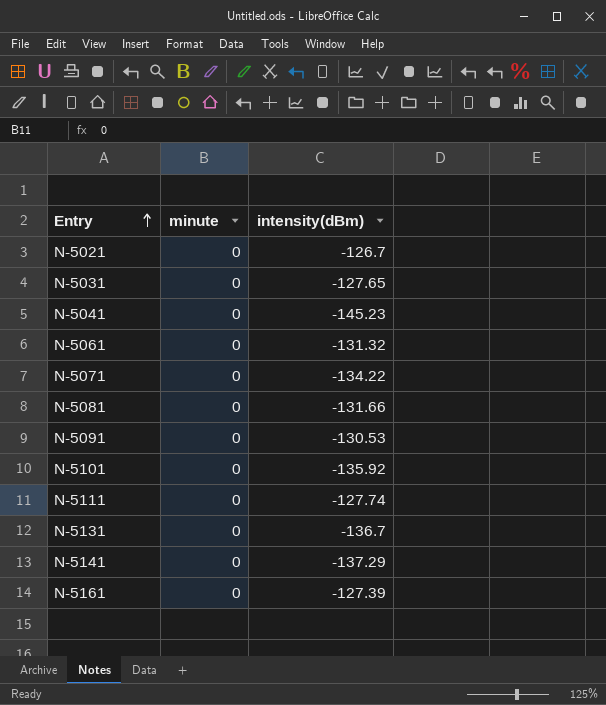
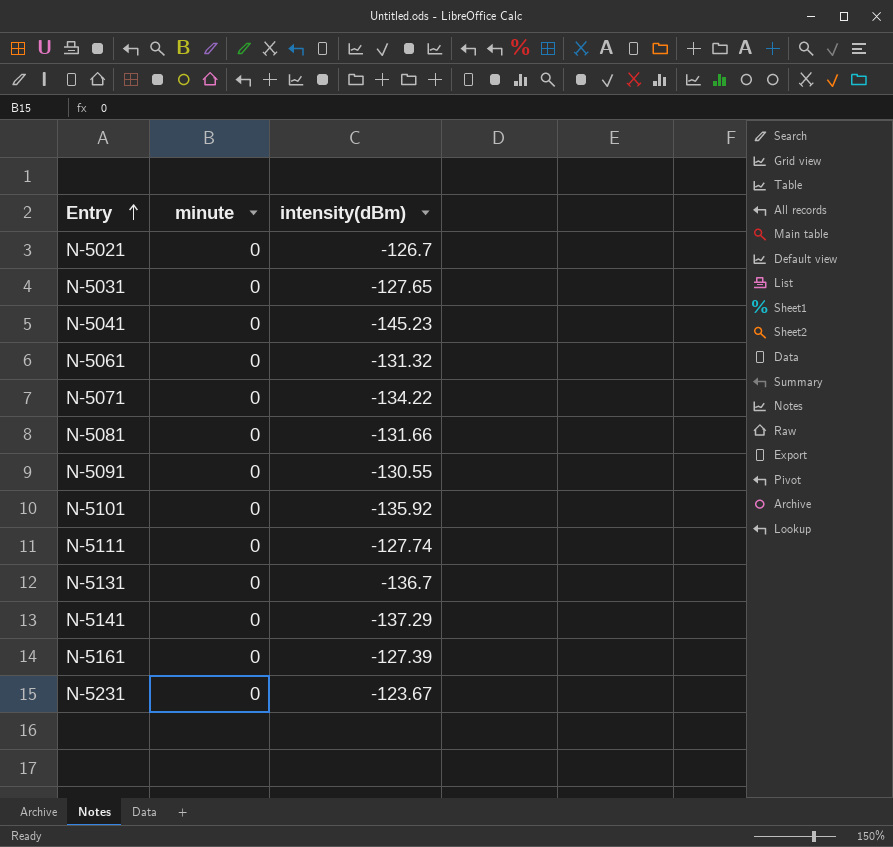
N-5091 | intensity(dBm): -130.53 -> -130.55
row N-5231: none -> 0 | -123.67

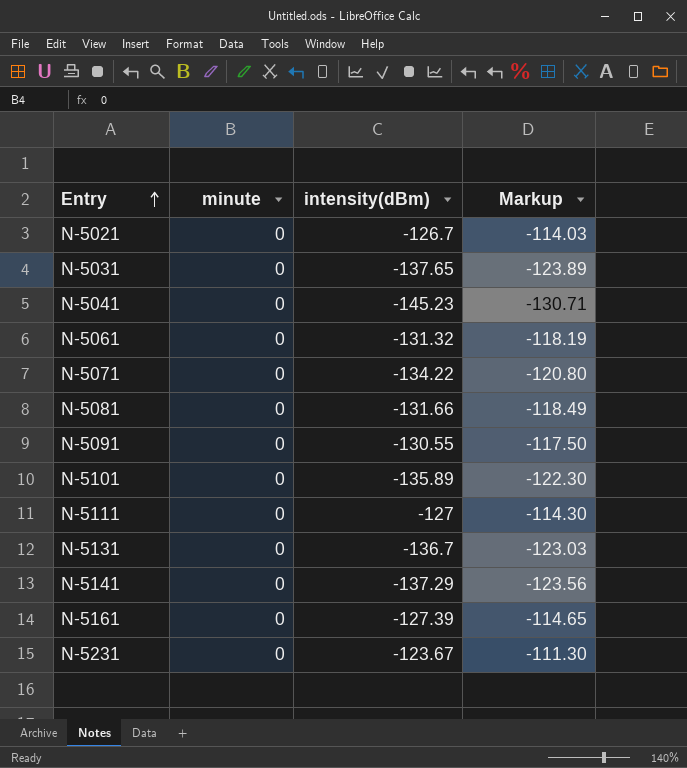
column Markup | formula: none -> [intensity(dBm)] * 0.9
N-5031 | intensity(dBm): -127.65 -> -137.65
N-5101 | intensity(dBm): -135.92 -> -135.89
N-5111 | intensity(dBm): -127.74 -> -127

